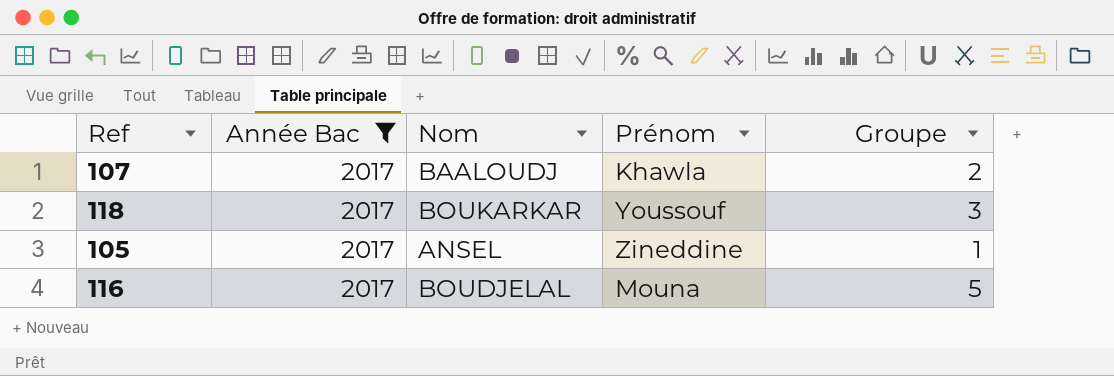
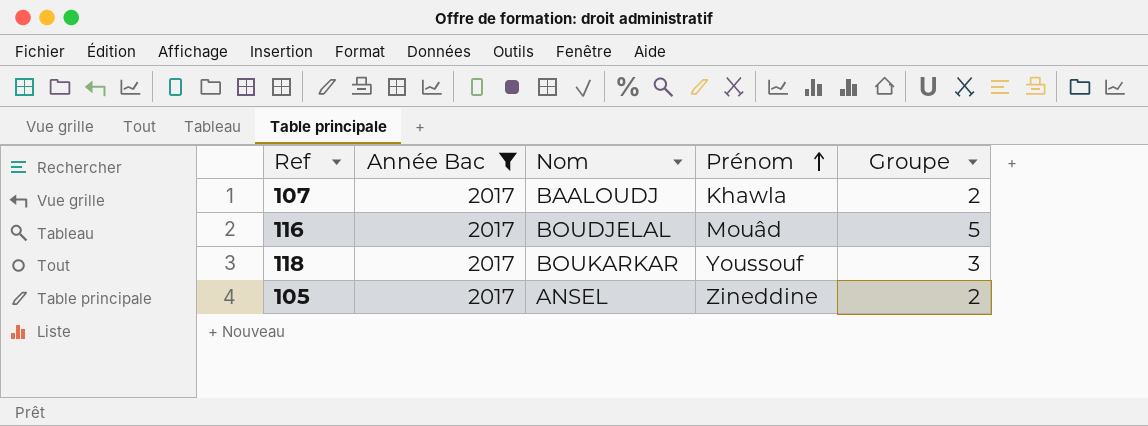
row order: none -> Prénom ascending
116 | Prénom: Mouna -> Mouâd
105 | Groupe: 1 -> 2

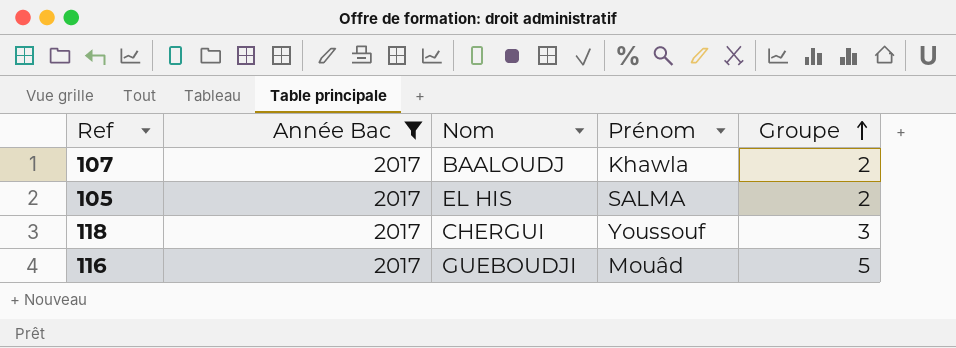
row order: Prénom ascending -> Groupe ascending
105 | Nom: ANSEL -> EL HIS
105 | Prénom: Zineddine -> SALMA
118 | Nom: BOUKARKAR -> CHERGUI
116 | Nom: BOUDJELAL -> GUEBOUDJI

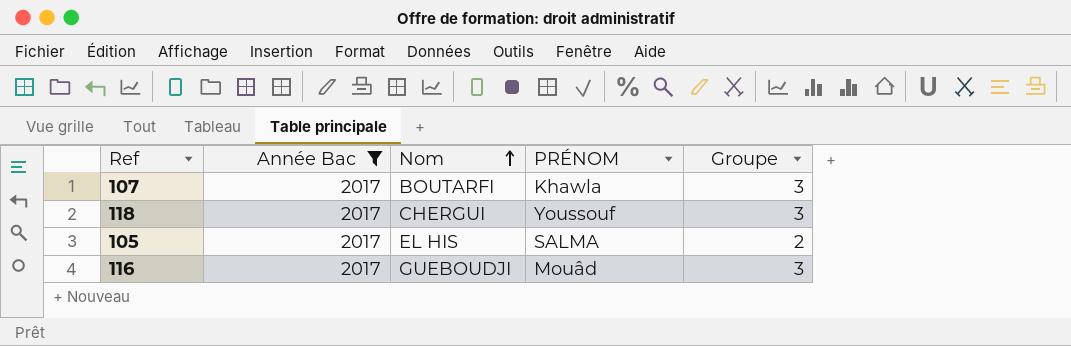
row order: Groupe ascending -> Nom ascending
column name: Prénom -> PRÉNOM
107 | Nom: BAALOUDJ -> BOUTARFI
107 | Groupe: 2 -> 3
116 | Groupe: 5 -> 3

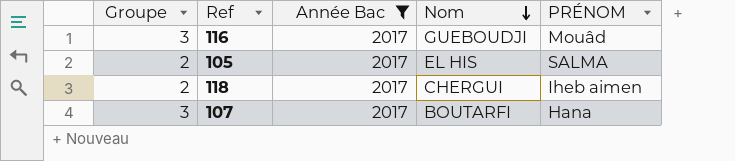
row order: Nom ascending -> Nom descending
column Groupe | position: 5 -> 1
118 | Groupe: 3 -> 2
118 | PRÉNOM: Youssouf -> Iheb aimen
107 | PRÉNOM: Khawla -> Hana

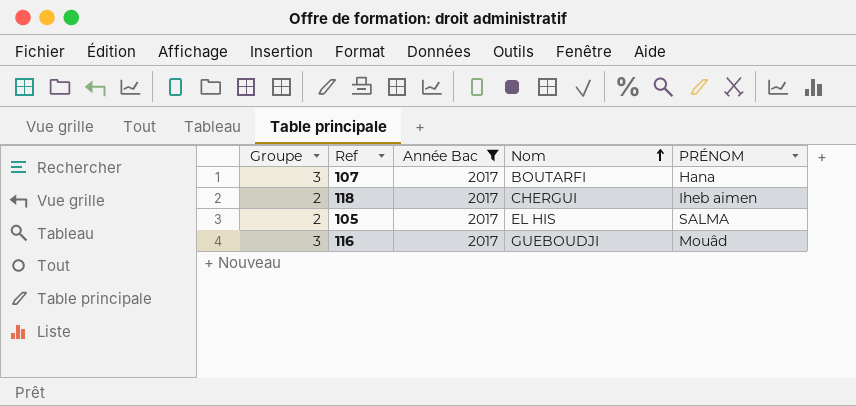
row order: Nom descending -> Nom ascending

